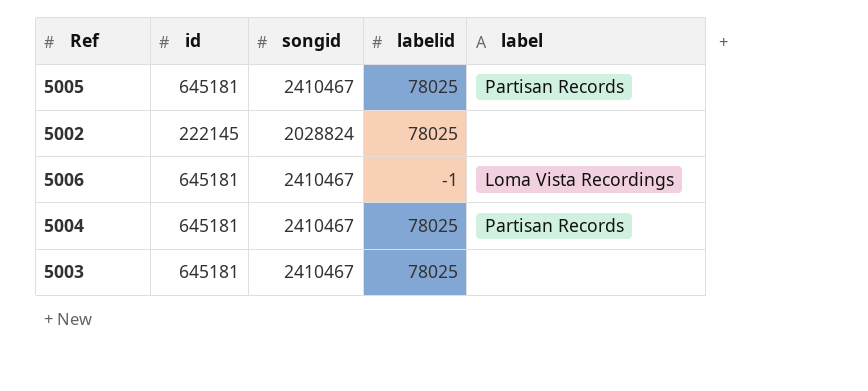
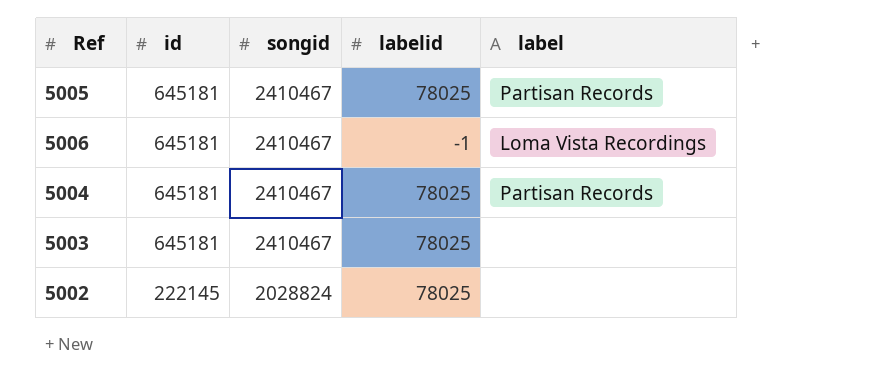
row order: none -> id descending

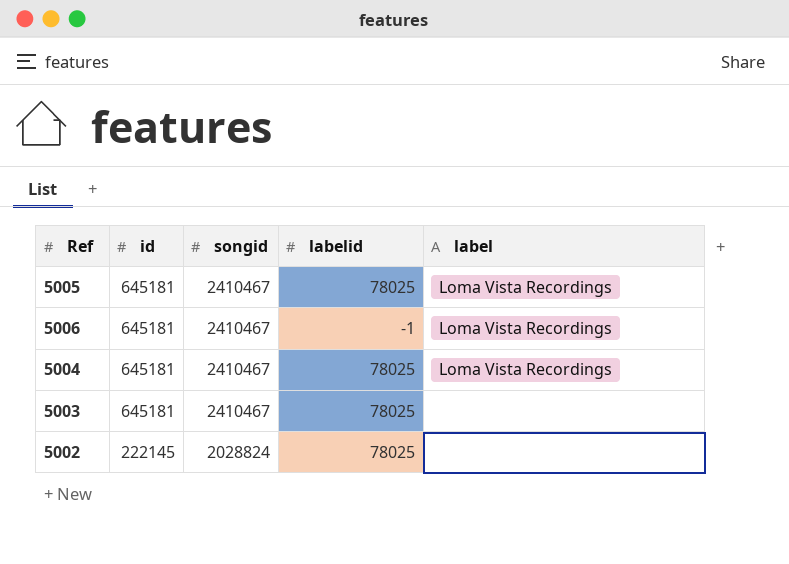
5005 | label: Partisan Records -> Loma Vista Recordings
5004 | label: Partisan Records -> Loma Vista Recordings

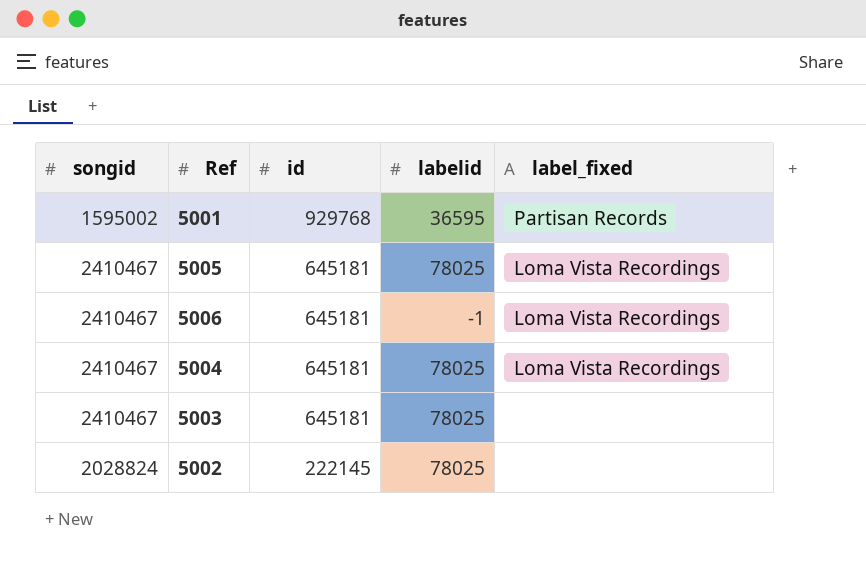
column songid | position: 3 -> 1
column name: label -> label_fixed
row 5001: none -> 1595002 | 929768 | 36595 | Partisan Records

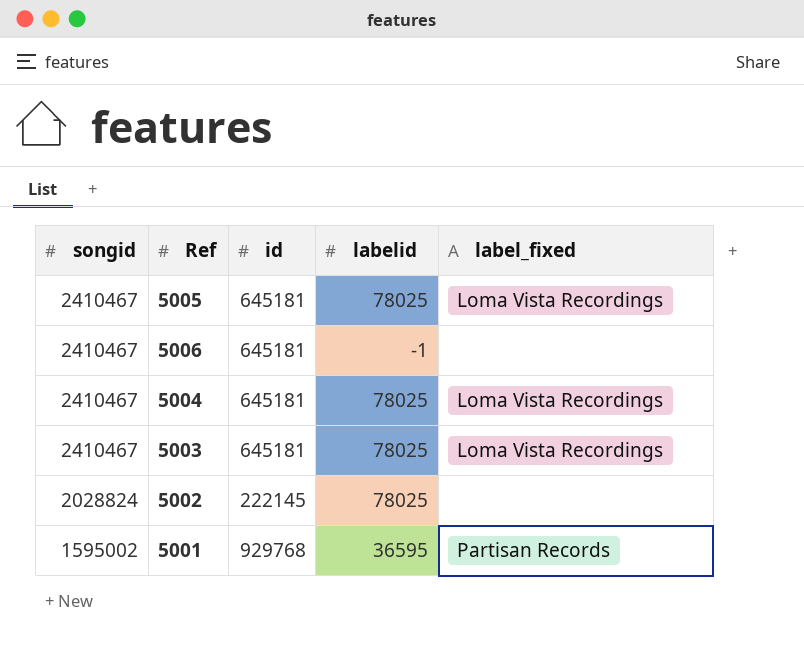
row order: id descending -> songid descending
5006 | label_fixed: Loma Vista Recordings -> none
5003 | label_fixed: none -> Loma Vista Recordings

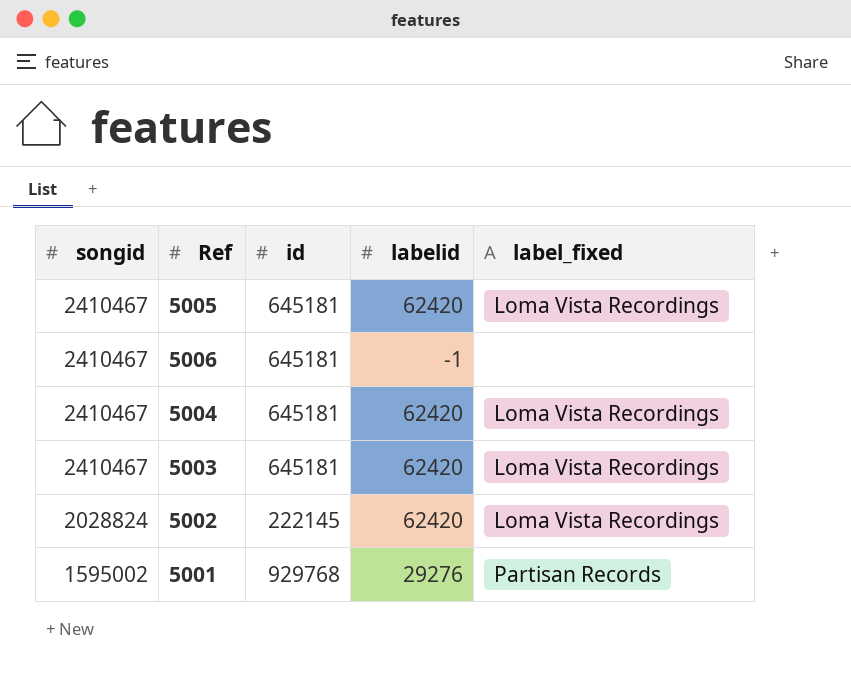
5005 | labelid: 78025 -> 62420
5004 | labelid: 78025 -> 62420
5003 | labelid: 78025 -> 62420
5002 | labelid: 78025 -> 62420
5002 | label_fixed: none -> Loma Vista Recordings
5001 | labelid: 36595 -> 29276

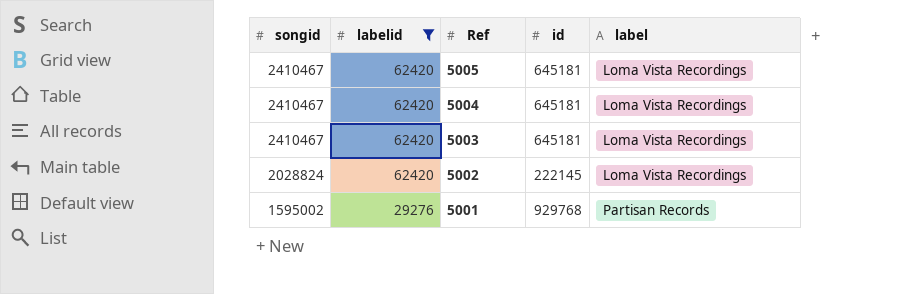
filter: none -> labelid != -1
column labelid | position: 4 -> 2
column name: label_fixed -> label

